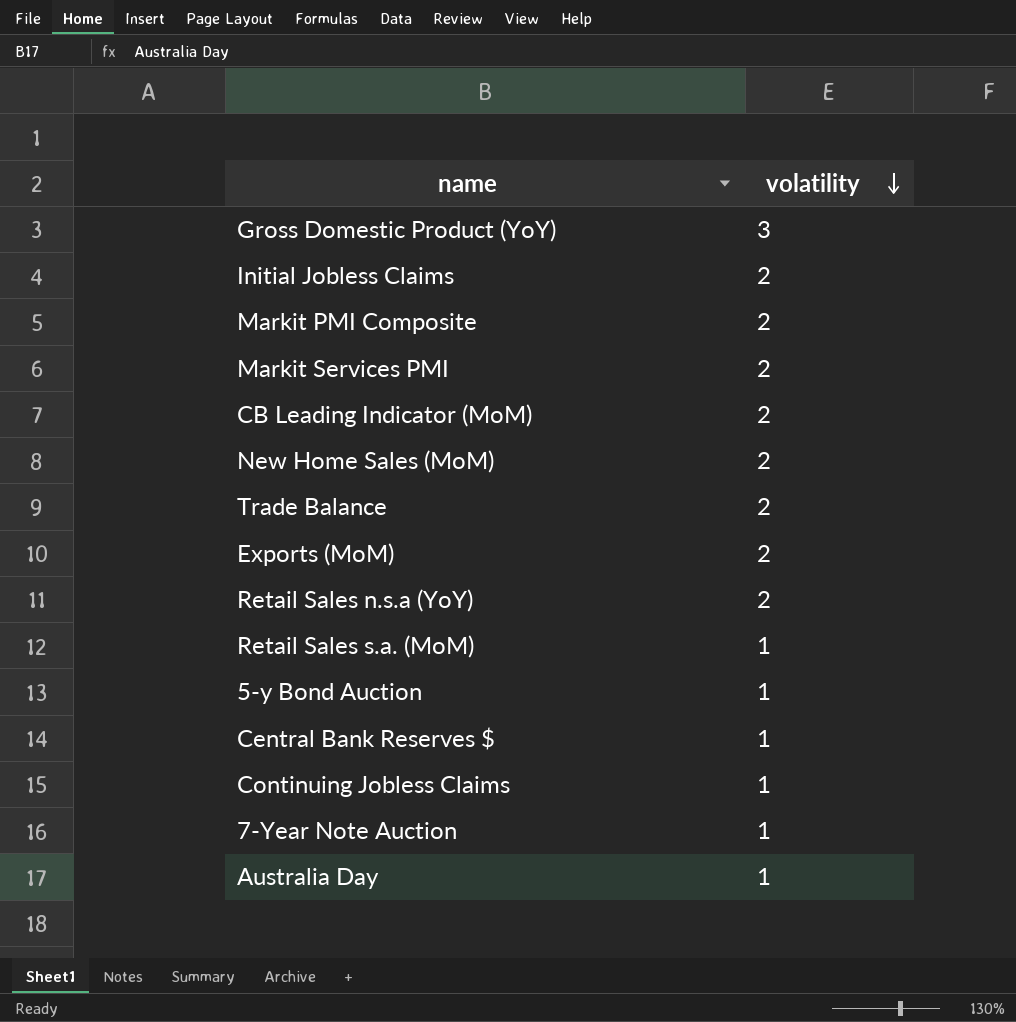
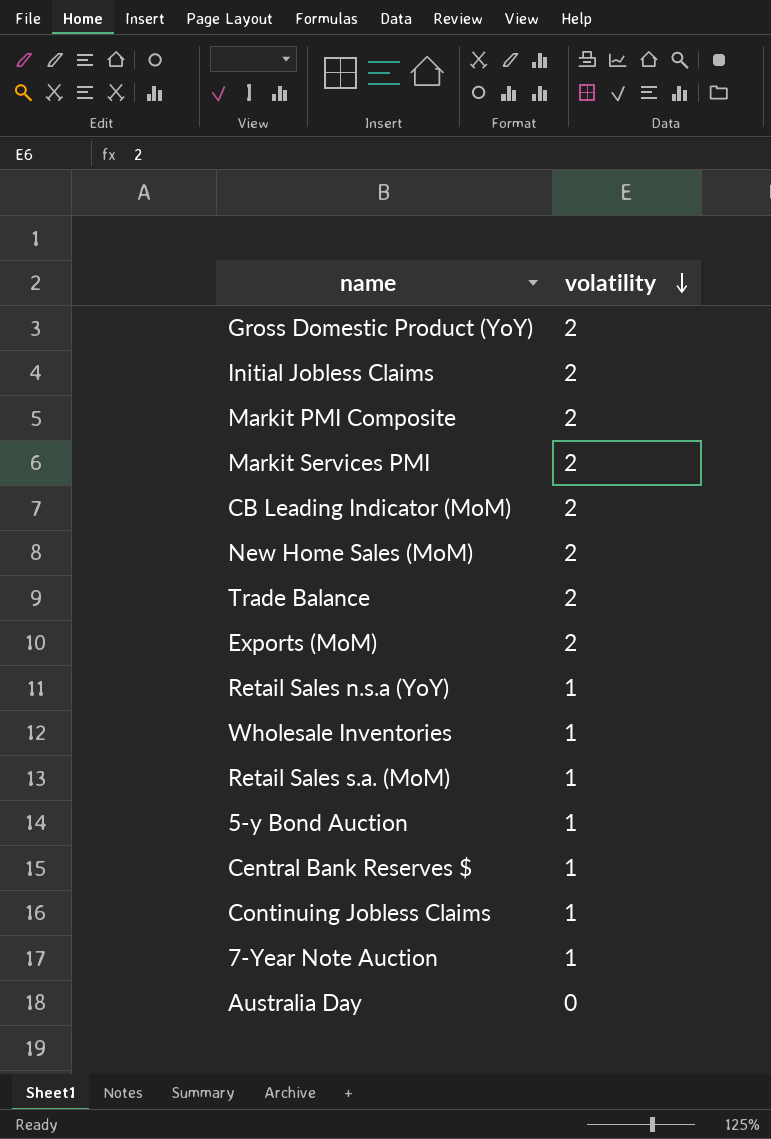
Gross Domestic Product (YoY) | volatility: 3 -> 2
Retail Sales n.s.a (YoY) | volatility: 2 -> 1
row Wholesale Inventories: none -> 1
Australia Day | volatility: 1 -> 0

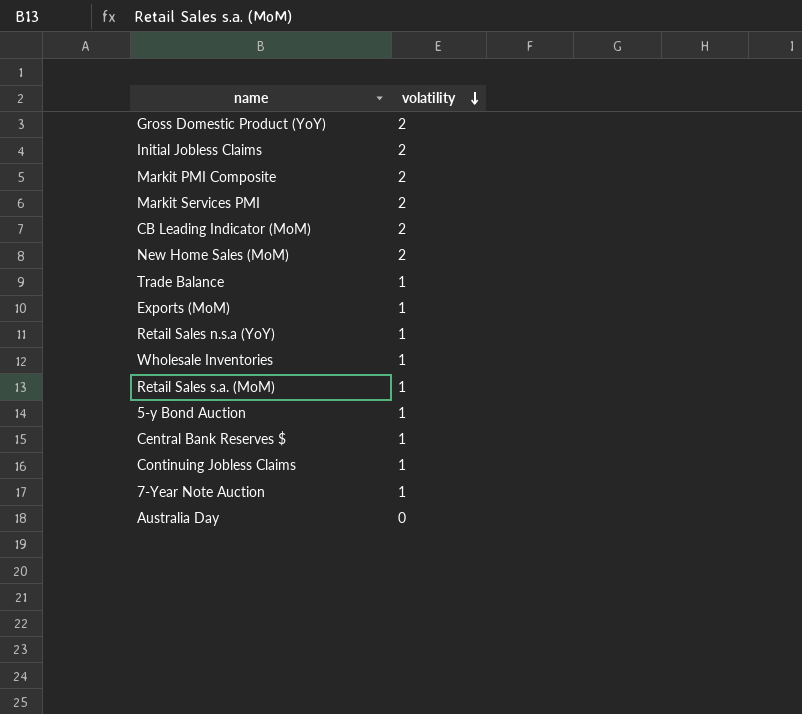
Trade Balance | volatility: 2 -> 1
Exports (MoM) | volatility: 2 -> 1

